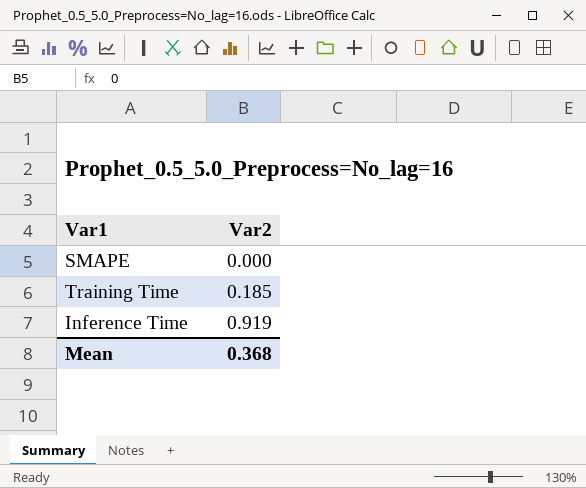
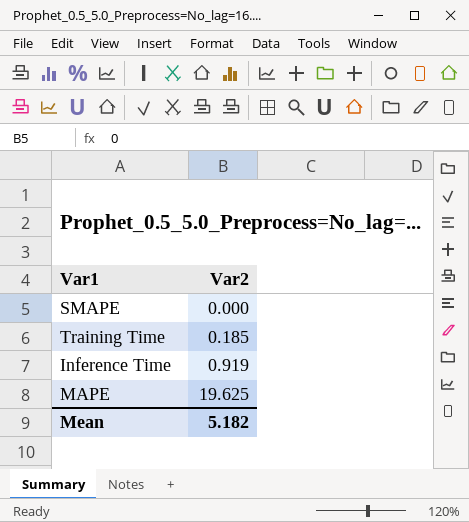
row MAPE: none -> 19.625
Mean | Var2: 0.368 -> 5.182

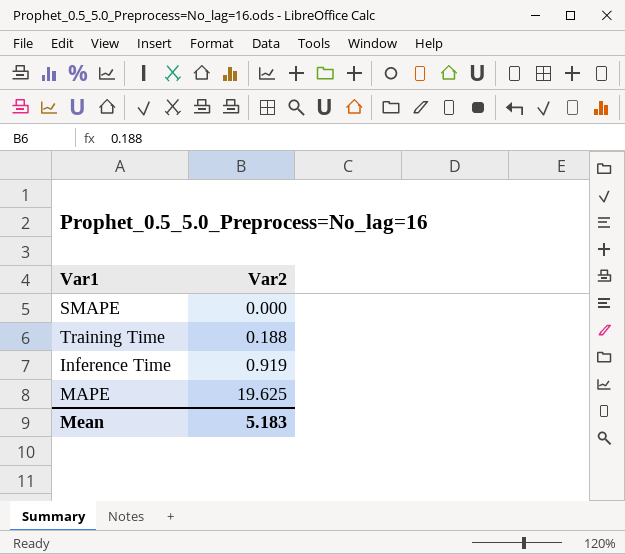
Training Time | Var2: 0.185 -> 0.188
Mean | Var2: 5.182 -> 5.183

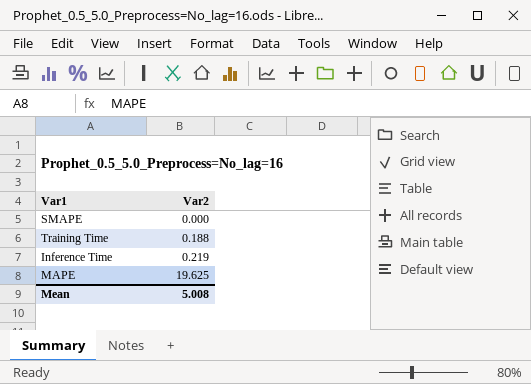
Inference Time | Var2: 0.919 -> 0.219
Mean | Var2: 5.183 -> 5.008

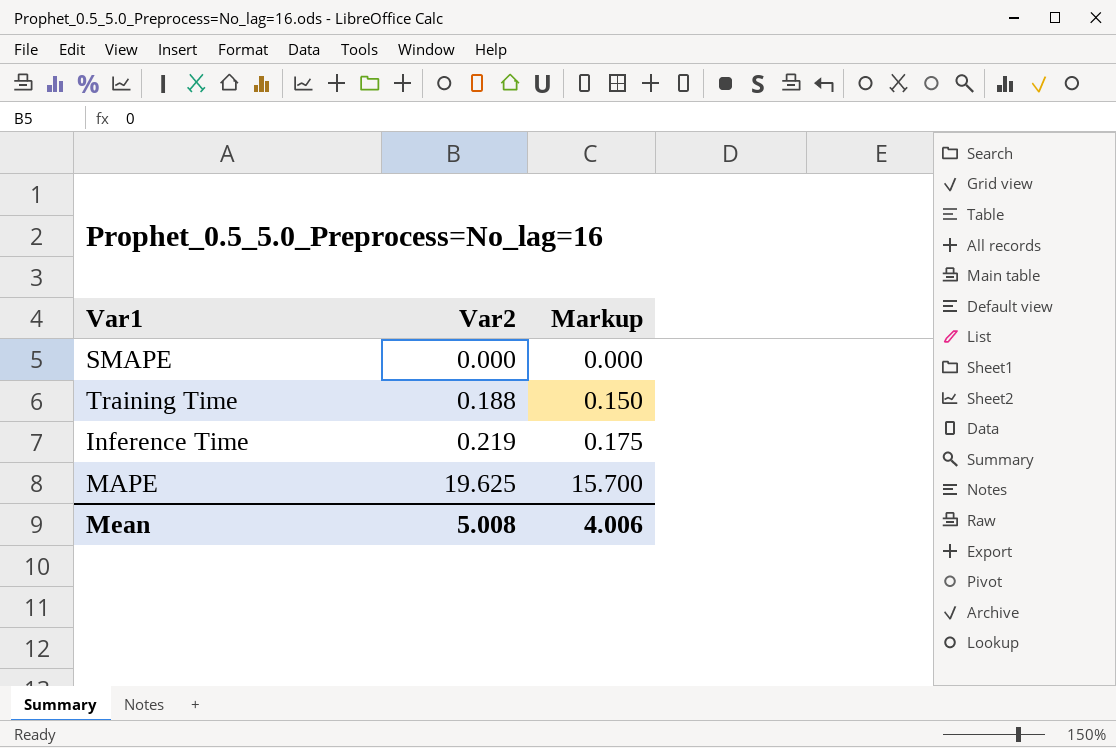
column Markup | formula: none -> [Var2] * 0.8

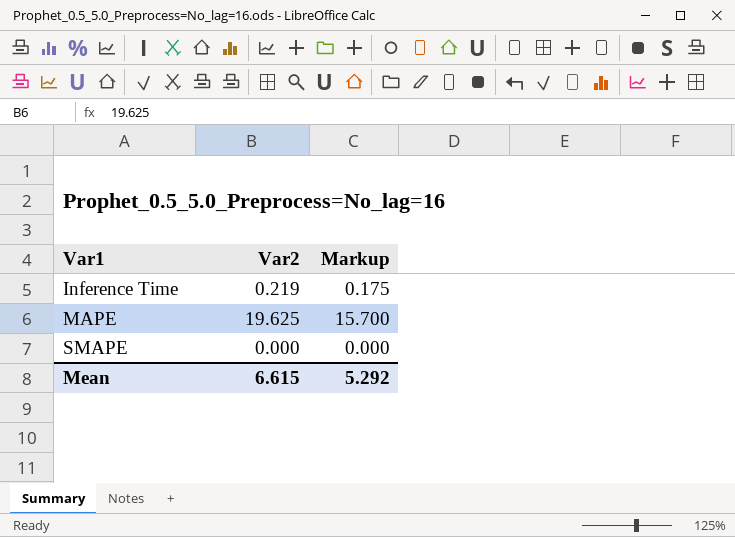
row order: Var2 ascending -> Var1 ascending
row Training Time: 0.188 | 0.150 -> none
Mean | Var2: 5.008 -> 6.615
Mean | Markup: 4.006 -> 5.292

